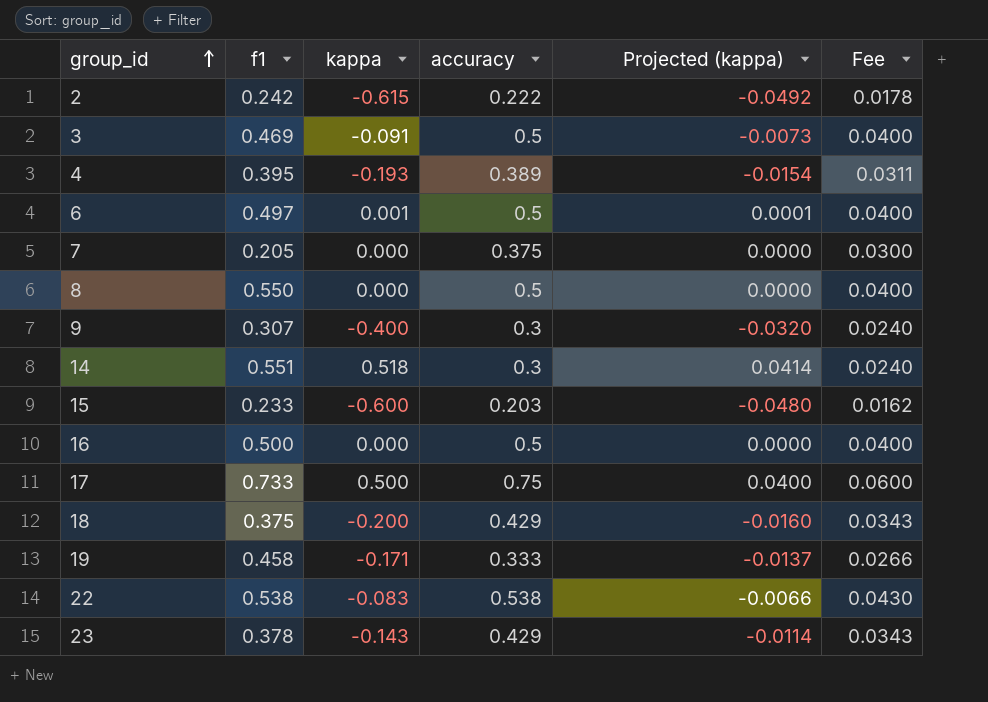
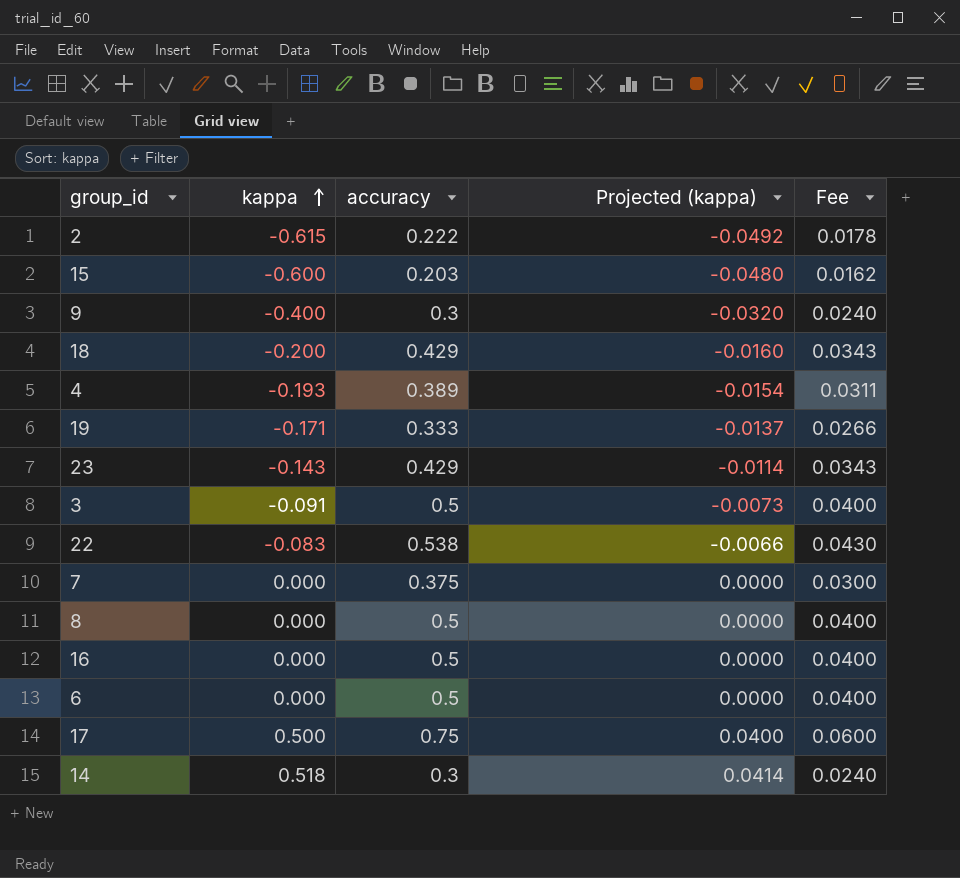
row order: group_id ascending -> kappa ascending
column f1 | position: 2 -> none
6 | kappa: 0.001 -> 0.000
6 | Projected (kappa): 0.0001 -> 0.0000

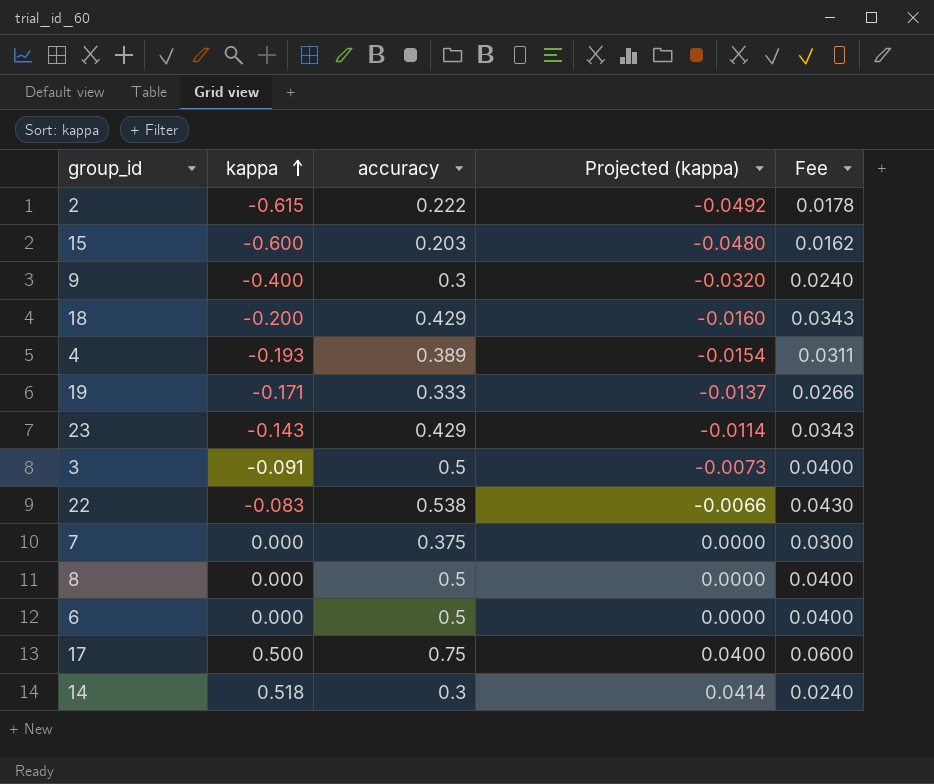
row 16: 0.000 | 0.5 | 0.0000 | 0.0400 -> none

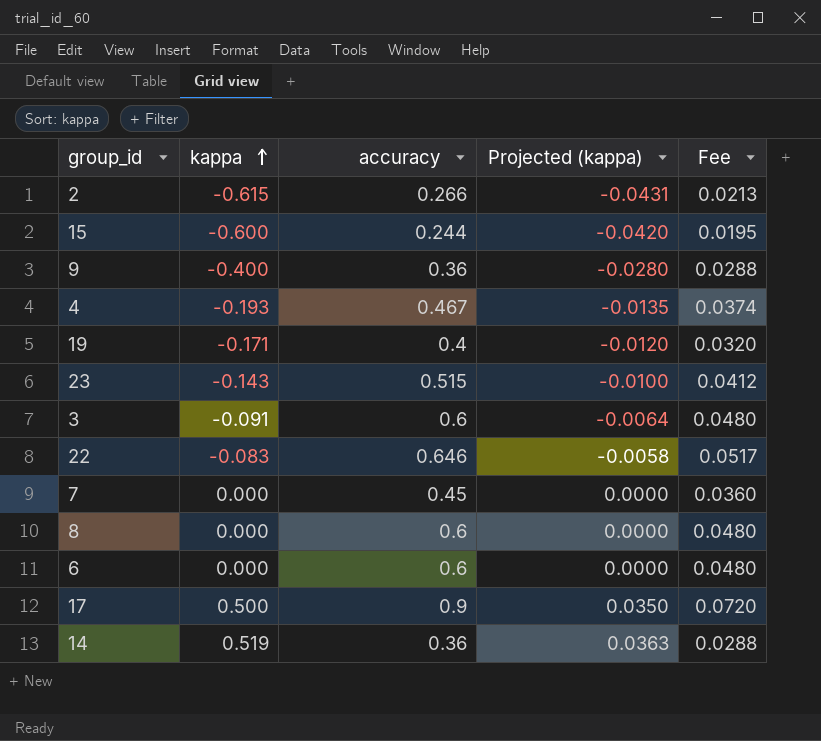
column Projected (kappa) | formula: [kappa] * 0.08 -> [kappa] * 0.07
row 18: -0.200 | 0.429 | -0.0160 | 0.0343 -> none
2 | accuracy: 0.222 -> 0.266
2 | Fee: 0.0178 -> 0.0213
15 | accuracy: 0.203 -> 0.244
15 | Fee: 0.0162 -> 0.0195
9 | accuracy: 0.3 -> 0.36
9 | Fee: 0.0240 -> 0.0288
4 | accuracy: 0.389 -> 0.467
4 | Fee: 0.0311 -> 0.0374
19 | accuracy: 0.333 -> 0.4
19 | Fee: 0.0266 -> 0.0320
23 | accuracy: 0.429 -> 0.515
23 | Fee: 0.0343 -> 0.0412
3 | accuracy: 0.5 -> 0.6
3 | Fee: 0.0400 -> 0.0480
22 | accuracy: 0.538 -> 0.646
22 | Fee: 0.0430 -> 0.0517
7 | accuracy: 0.375 -> 0.45
7 | Fee: 0.0300 -> 0.0360
8 | accuracy: 0.5 -> 0.6
8 | Fee: 0.0400 -> 0.0480
6 | accuracy: 0.5 -> 0.6
6 | Fee: 0.0400 -> 0.0480
17 | accuracy: 0.75 -> 0.9
17 | Fee: 0.0600 -> 0.0720
14 | kappa: 0.518 -> 0.519
14 | accuracy: 0.3 -> 0.36
14 | Fee: 0.0240 -> 0.0288

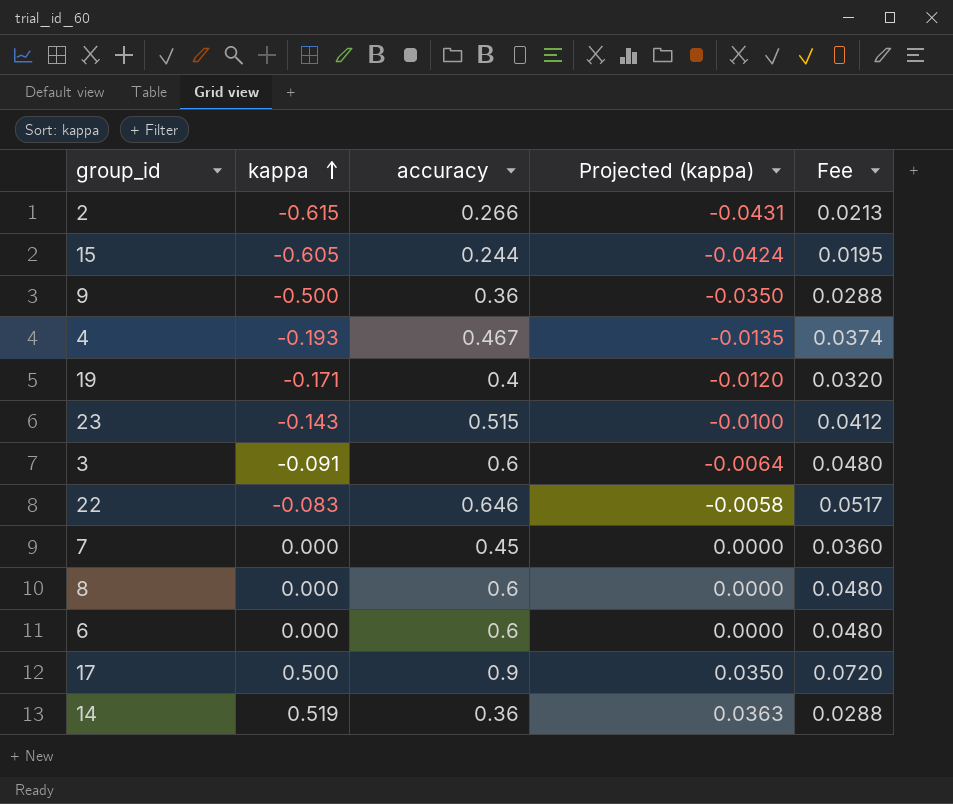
15 | kappa: -0.600 -> -0.605
15 | Projected (kappa): -0.0420 -> -0.0424
9 | kappa: -0.400 -> -0.500
9 | Projected (kappa): -0.0280 -> -0.0350

